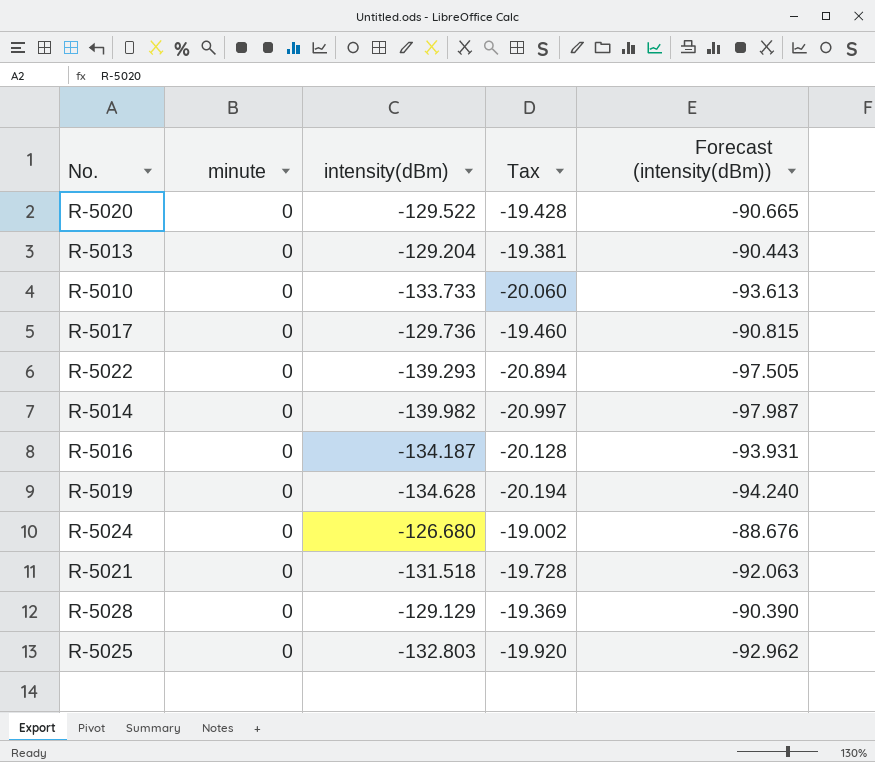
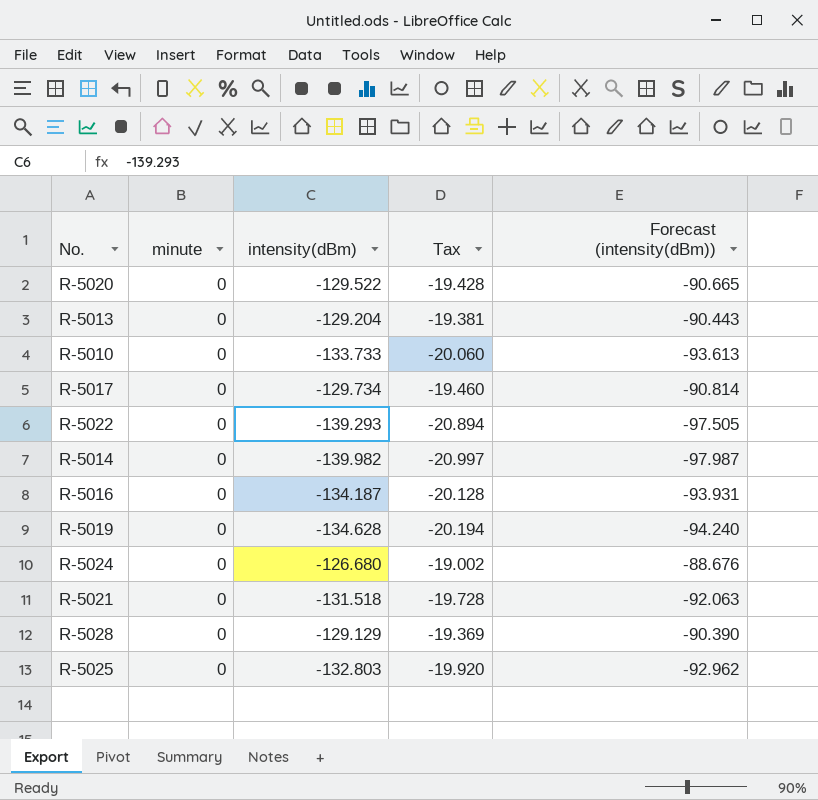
R-5017 | intensity(dBm): -129.736 -> -129.734
R-5017 | Forecast (intensity(dBm)): -90.815 -> -90.814

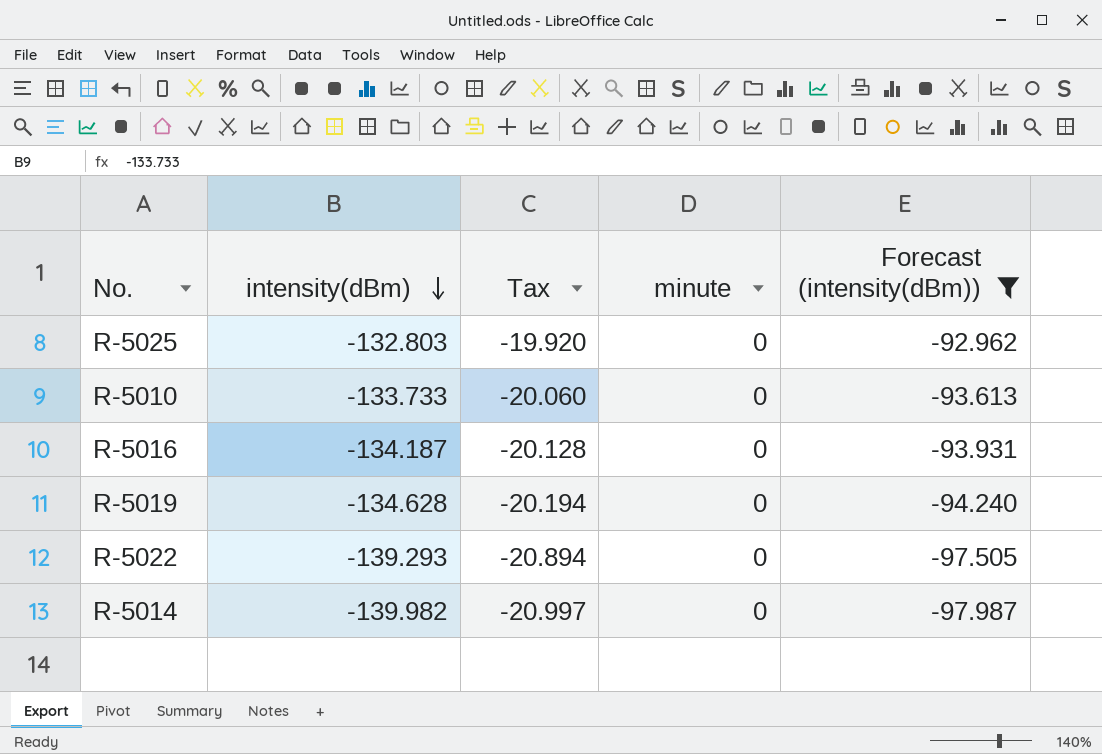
filter: none -> Forecast (intensity(dBm)) <= -92.962
row order: none -> intensity(dBm) descending
column minute | position: 2 -> 4

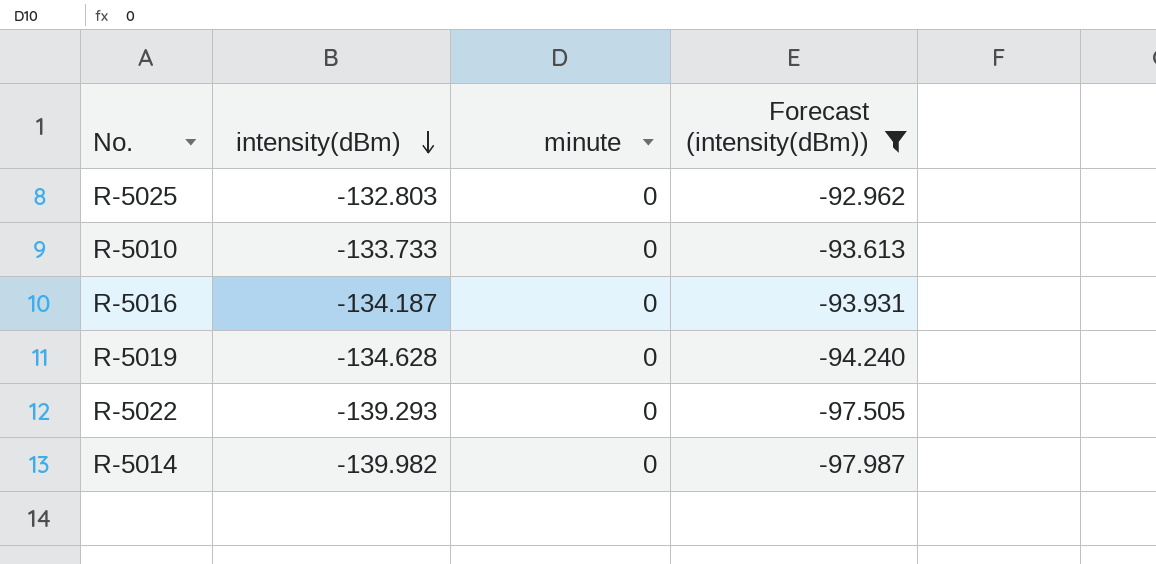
column Tax | formula: [intensity(dBm)] * 0.15 -> none

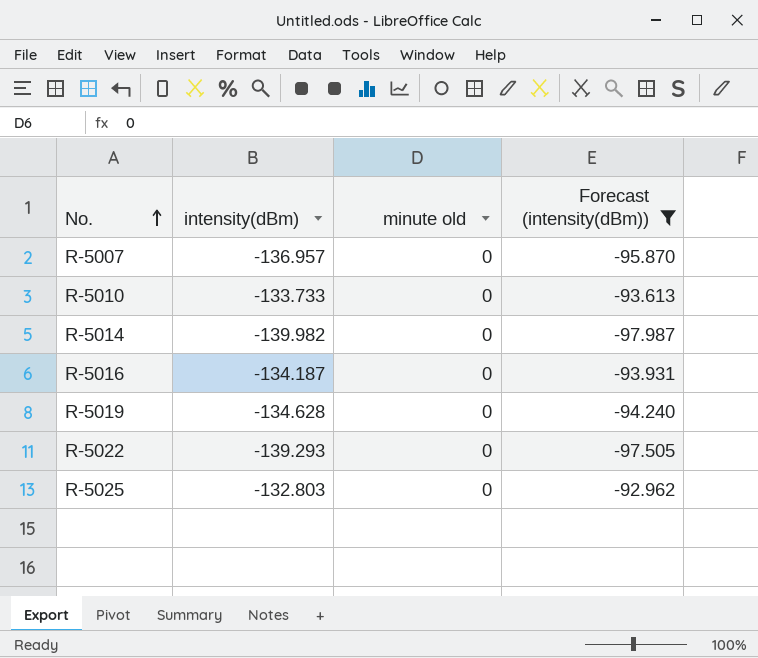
row order: intensity(dBm) descending -> No. ascending
column name: minute -> minute old
row R-5007: none -> -136.957 | 0 | -95.870

